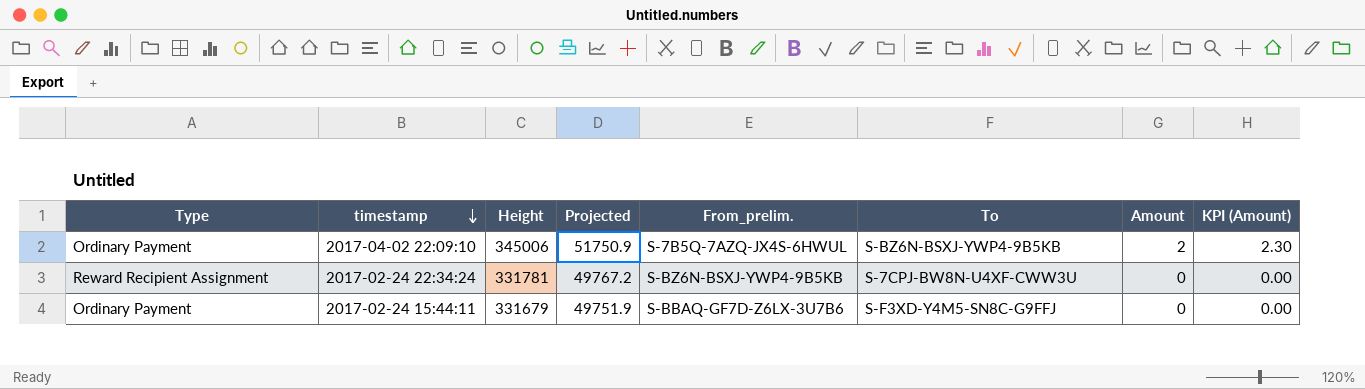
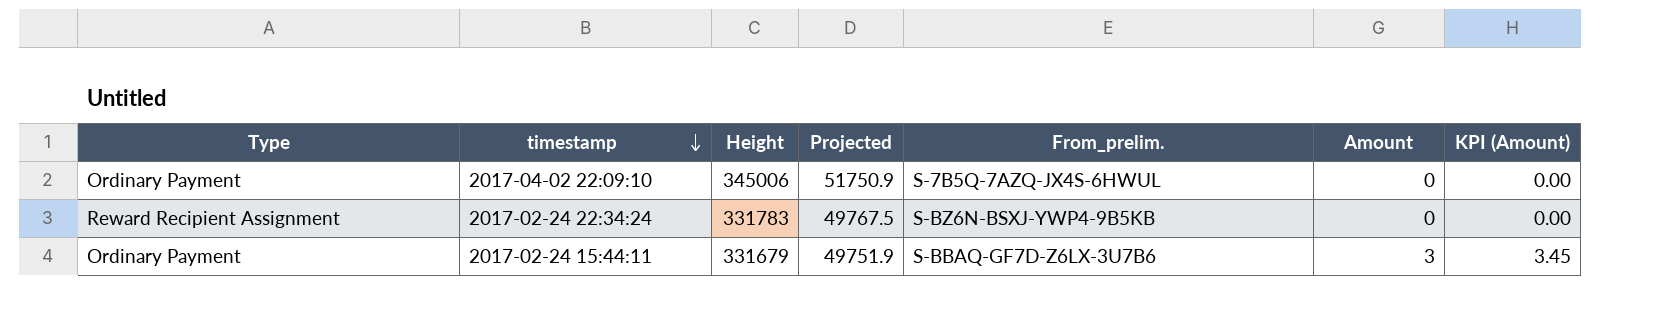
column To | position: 6 -> none
2017-04-02 22:09:10 | Amount: 2 -> 0
2017-04-02 22:09:10 | KPI (Amount): 2.30 -> 0.00
2017-02-24 22:34:24 | Height: 331781 -> 331783
2017-02-24 22:34:24 | Projected: 49767.2 -> 49767.5
2017-02-24 15:44:11 | Amount: 0 -> 3
2017-02-24 15:44:11 | KPI (Amount): 0.00 -> 3.45

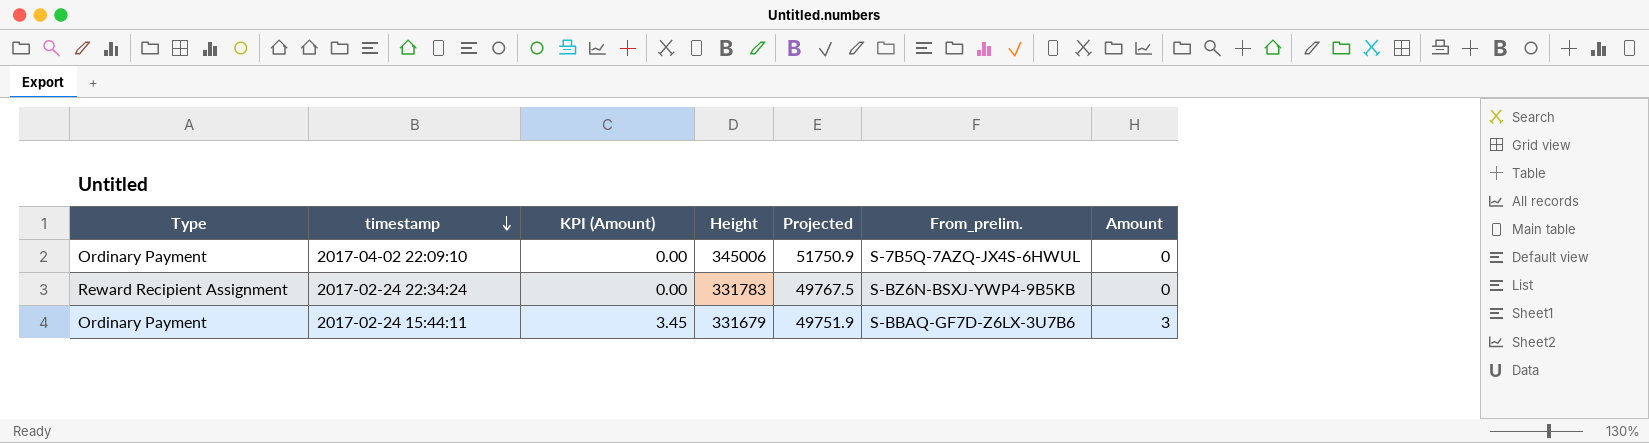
column KPI (Amount) | position: 7 -> 3

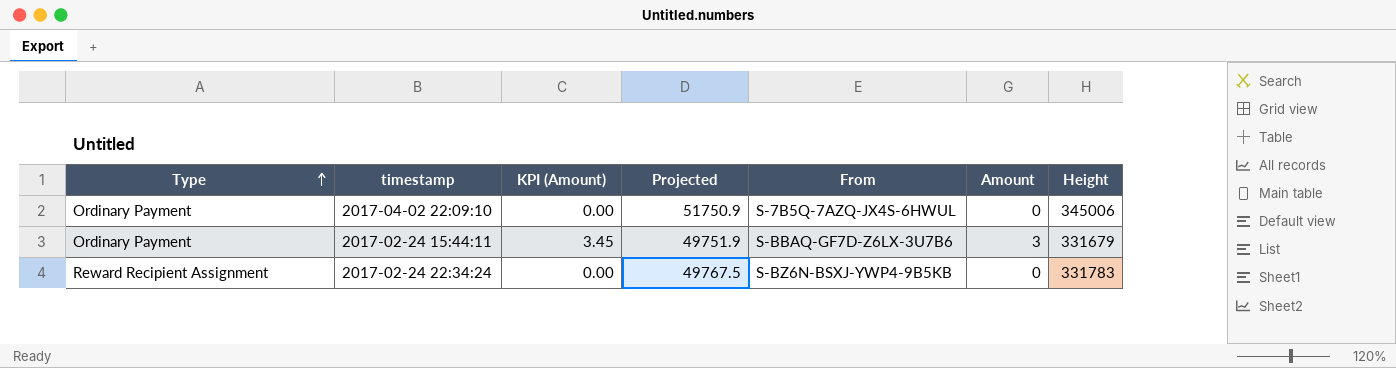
row order: timestamp descending -> Type ascending
column name: From_prelim. -> From
column Height | position: 4 -> 7

